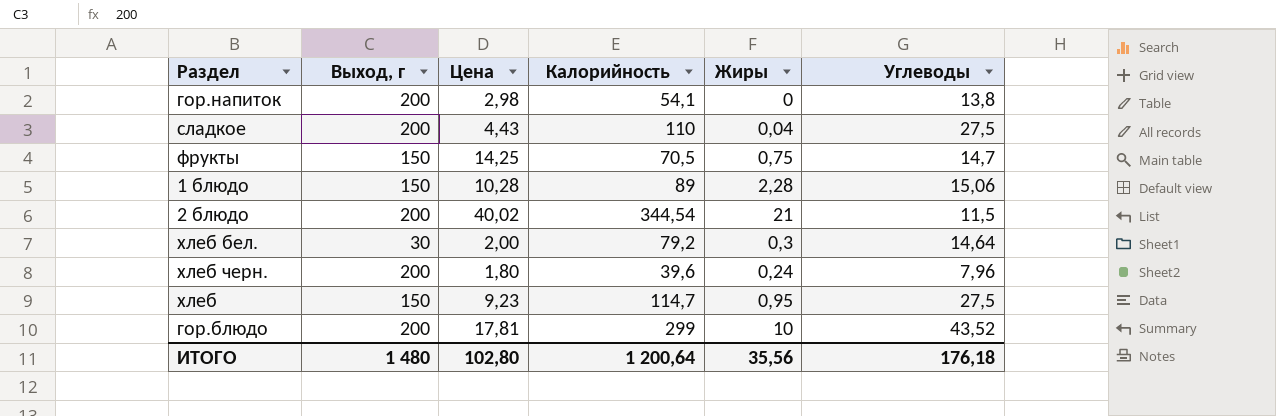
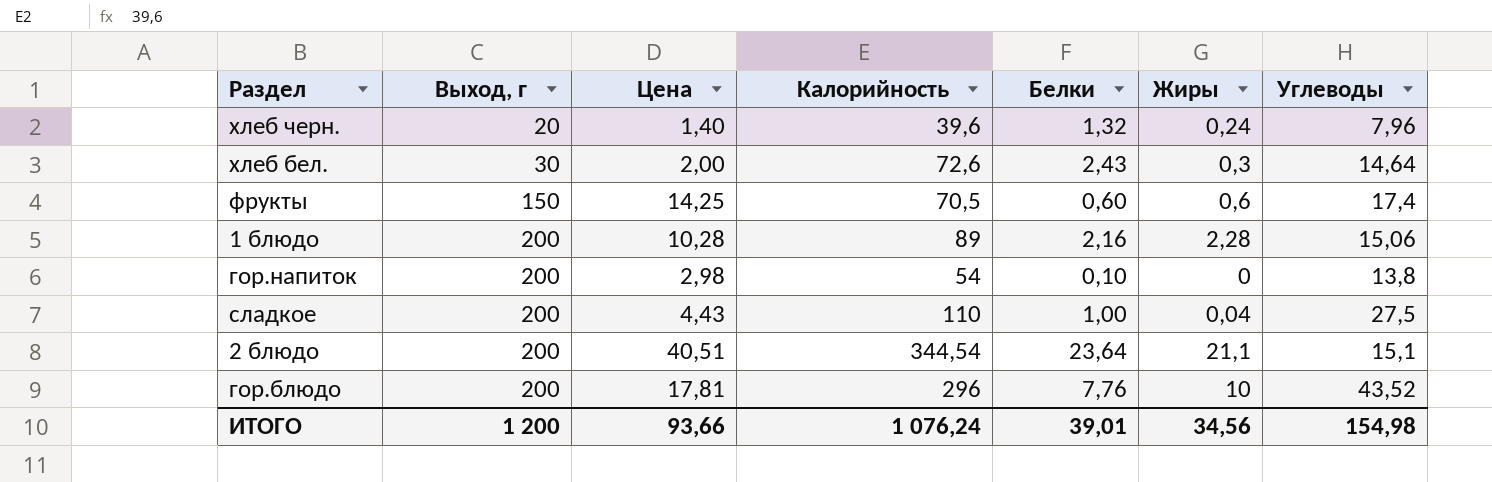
row order: none -> Выход, г ascending
column Белки | position: none -> 5
row хлеб: 150 | 9,23 | 114,7 | 0,95 | 27,5 -> none
хлеб черн. | Выход, г: 200 -> 20
хлеб черн. | Цена: 1,80 -> 1,40
хлеб бел. | Калорийность: 79,2 -> 72,6
фрукты | Жиры: 0,75 -> 0,6
фрукты | Углеводы: 14,7 -> 17,4
1 блюдо | Выход, г: 150 -> 200
гор.напиток | Калорийность: 54,1 -> 54
2 блюдо | Цена: 40,02 -> 40,51
2 блюдо | Жиры: 21 -> 21,1
2 блюдо | Углеводы: 11,5 -> 15,1
гор.блюдо | Калорийность: 299 -> 296
ИТОГО | Выход, г: 1 480 -> 1 200
ИТОГО | Цена: 102,80 -> 93,66
ИТОГО | Калорийность: 1 200,64 -> 1 076,24
ИТОГО | Жиры: 35,56 -> 34,56
ИТОГО | Углеводы: 176,18 -> 154,98

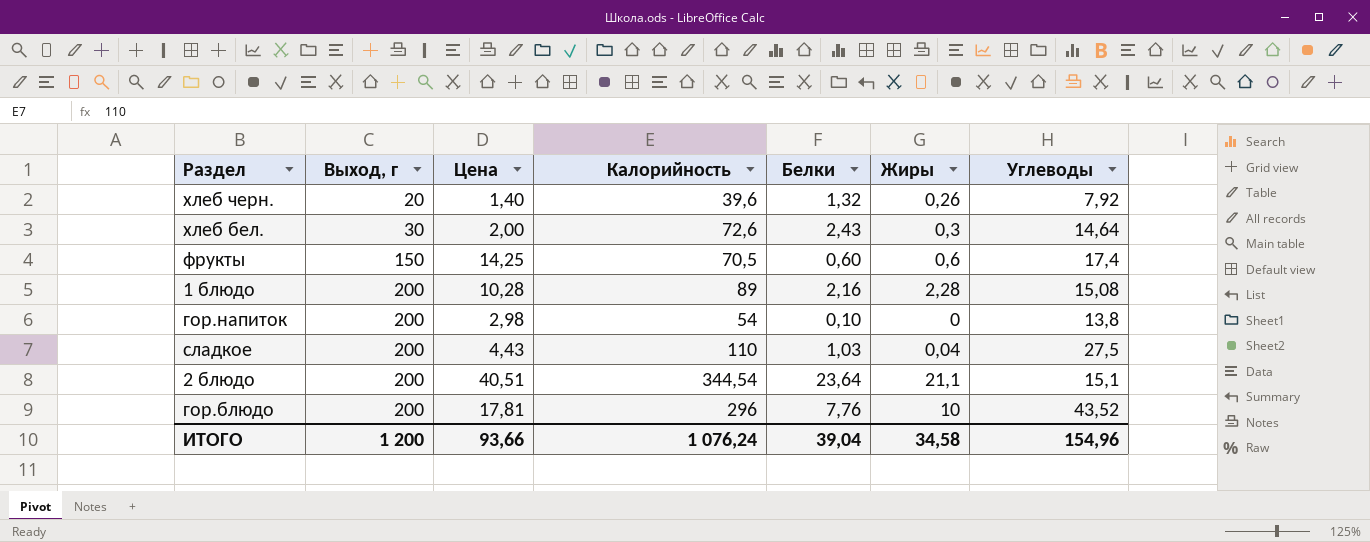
хлеб черн. | Жиры: 0,24 -> 0,26
хлеб черн. | Углеводы: 7,96 -> 7,92
1 блюдо | Углеводы: 15,06 -> 15,08
сладкое | Белки: 1,00 -> 1,03
ИТОГО | Белки: 39,01 -> 39,04
ИТОГО | Жиры: 34,56 -> 34,58
ИТОГО | Углеводы: 154,98 -> 154,96

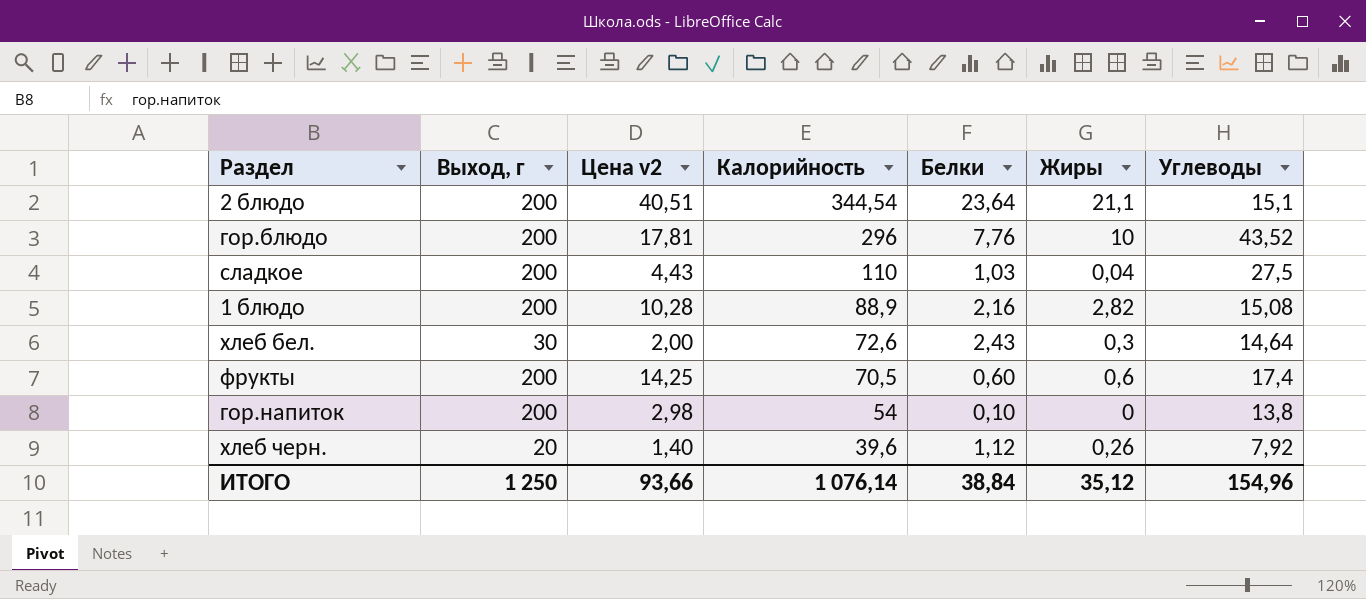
row order: Выход, г ascending -> Калорийность descending
column name: Цена -> Цена v2
1 блюдо | Калорийность: 89 -> 88,9
1 блюдо | Жиры: 2,28 -> 2,82
фрукты | Выход, г: 150 -> 200
хлеб черн. | Белки: 1,32 -> 1,12
ИТОГО | Выход, г: 1 200 -> 1 250
ИТОГО | Калорийность: 1 076,24 -> 1 076,14
ИТОГО | Белки: 39,04 -> 38,84
ИТОГО | Жиры: 34,58 -> 35,12

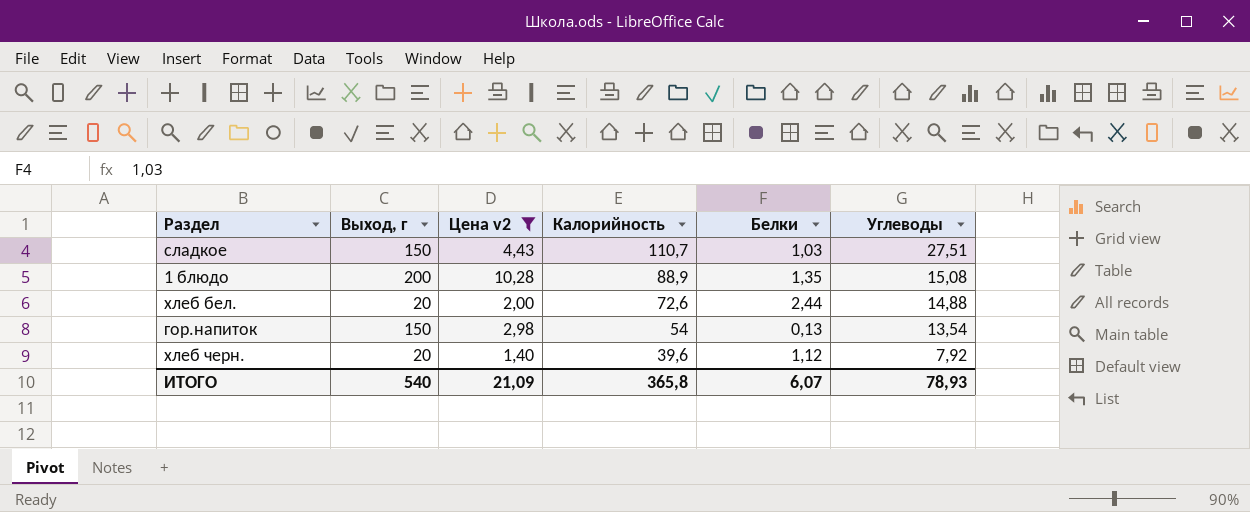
filter: none -> Цена v2 <= 10,28
column Жиры | position: 6 -> none
сладкое | Выход, г: 200 -> 150
сладкое | Калорийность: 110 -> 110,7
сладкое | Углеводы: 27,5 -> 27,51
1 блюдо | Белки: 2,16 -> 1,35
хлеб бел. | Выход, г: 30 -> 20
хлеб бел. | Белки: 2,43 -> 2,44
хлеб бел. | Углеводы: 14,64 -> 14,88
гор.напиток | Выход, г: 200 -> 150
гор.напиток | Белки: 0,10 -> 0,13
гор.напиток | Углеводы: 13,8 -> 13,54
ИТОГО | Выход, г: 1 250 -> 540
ИТОГО | Цена v2: 93,66 -> 21,09
ИТОГО | Калорийность: 1 076,14 -> 365,8
ИТОГО | Белки: 38,84 -> 6,07
ИТОГО | Углеводы: 154,96 -> 78,93

